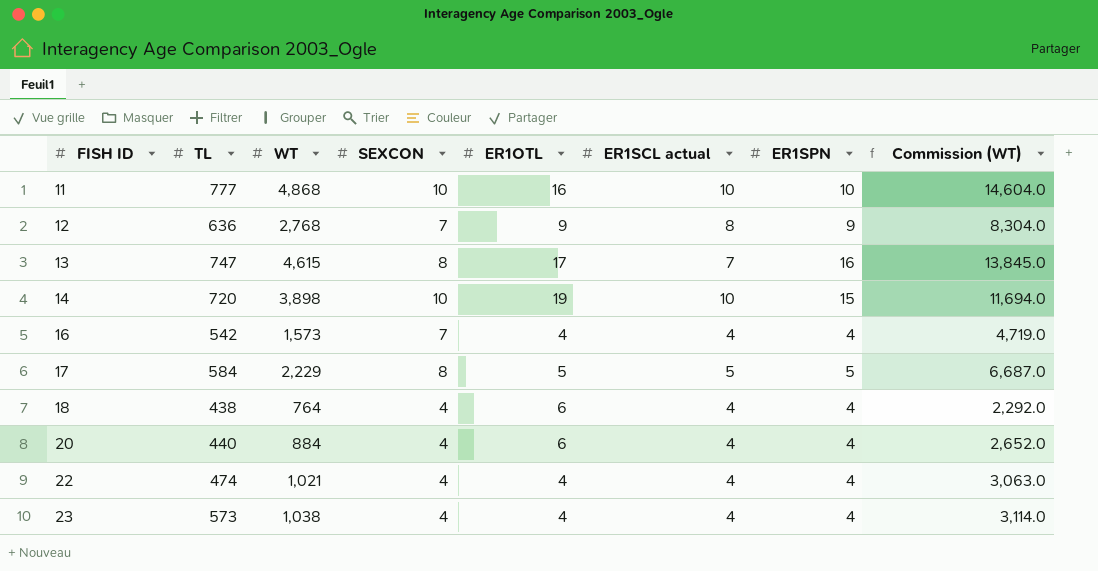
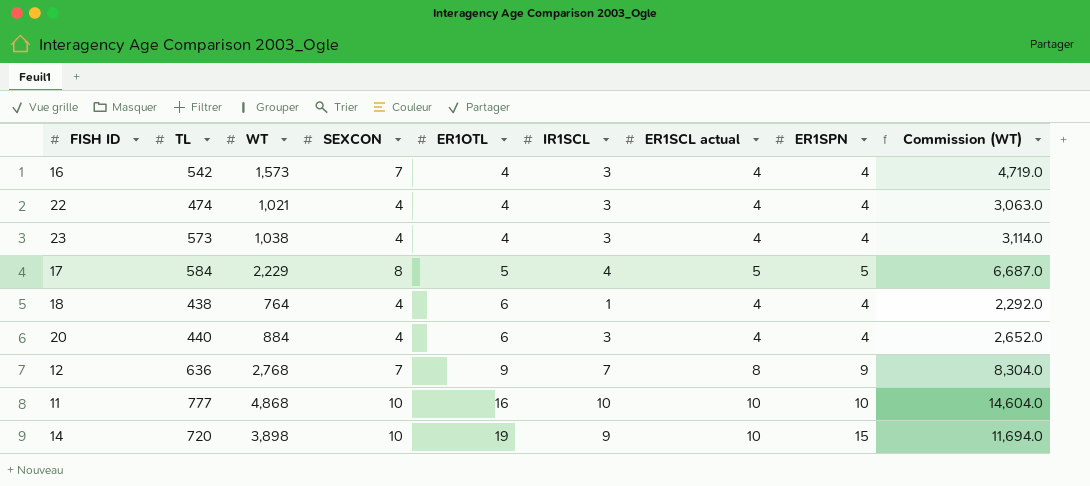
row order: FISH ID ascending -> ER1OTL ascending
column IR1SCL | position: none -> 6
row 13: 747 | 4,615 | 8 | 17 | 7 | 16 | 13,845.0 -> none

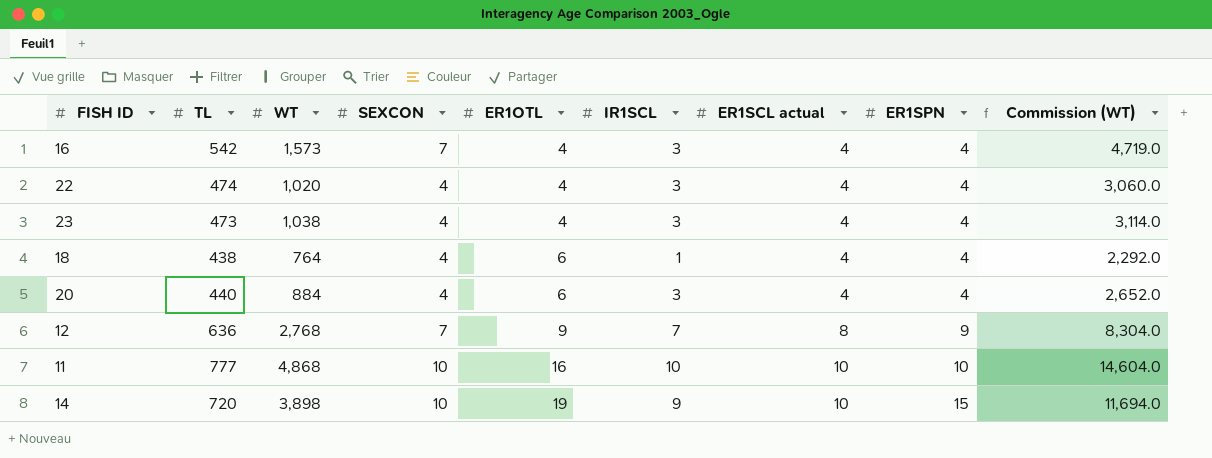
row 17: 584 | 2,229 | 8 | 5 | 4 | 5 | 5 | 6,687.0 -> none
22 | WT: 1,021 -> 1,020
22 | Commission (WT): 3,063.0 -> 3,060.0
23 | TL: 573 -> 473

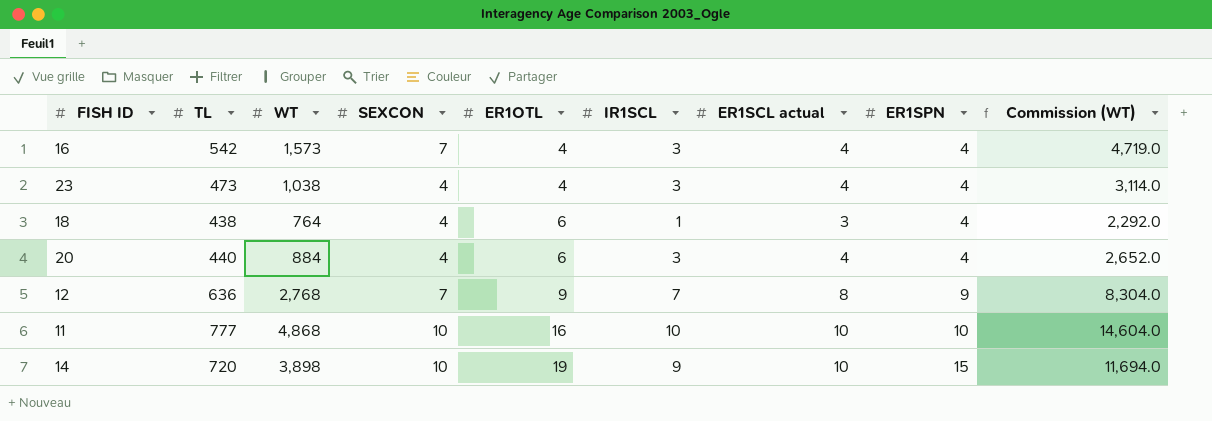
row 22: 474 | 1,020 | 4 | 4 | 3 | 4 | 4 | 3,060.0 -> none
18 | ER1SCL actual: 4 -> 3

